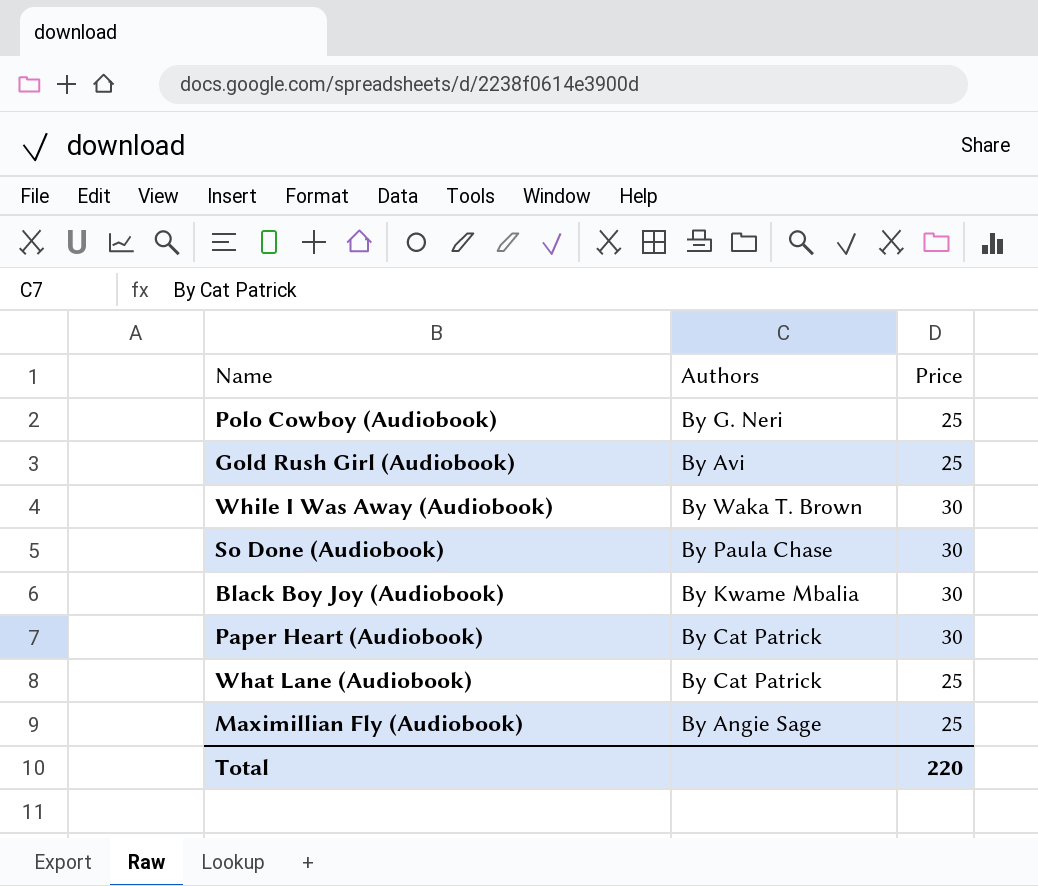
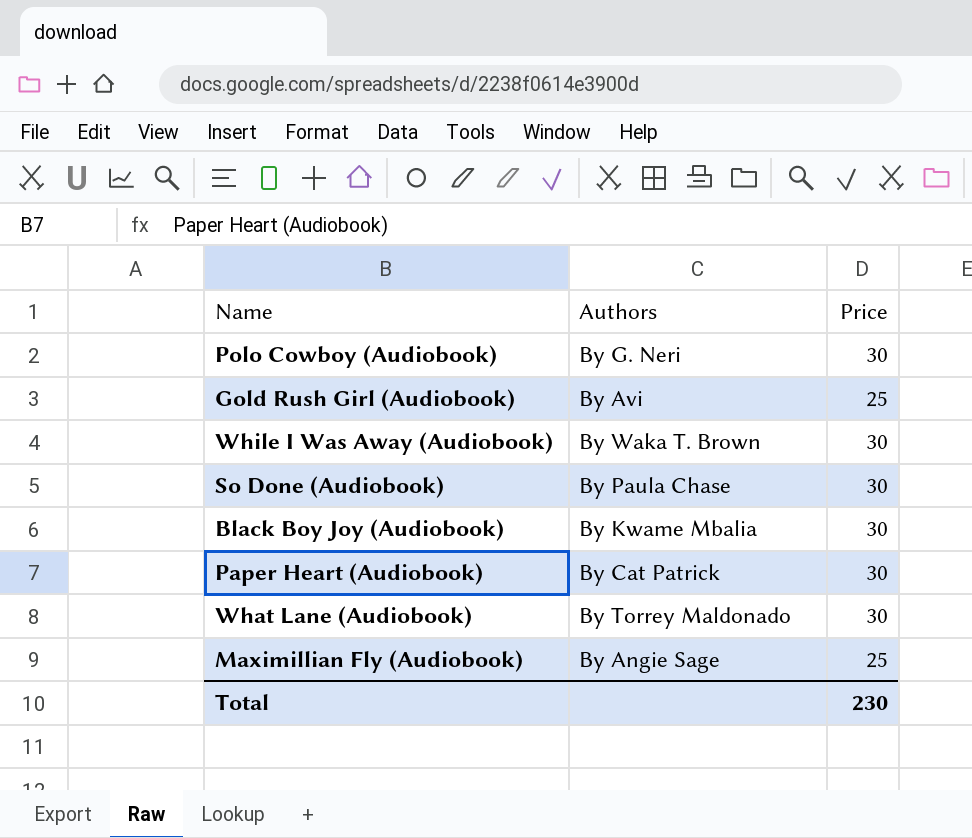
Polo Cowboy (Audiobook) | Price: 25 -> 30
What Lane (Audiobook) | Authors: By Cat Patrick -> By Torrey Maldonado
What Lane (Audiobook) | Price: 25 -> 30
Total | Price: 220 -> 230

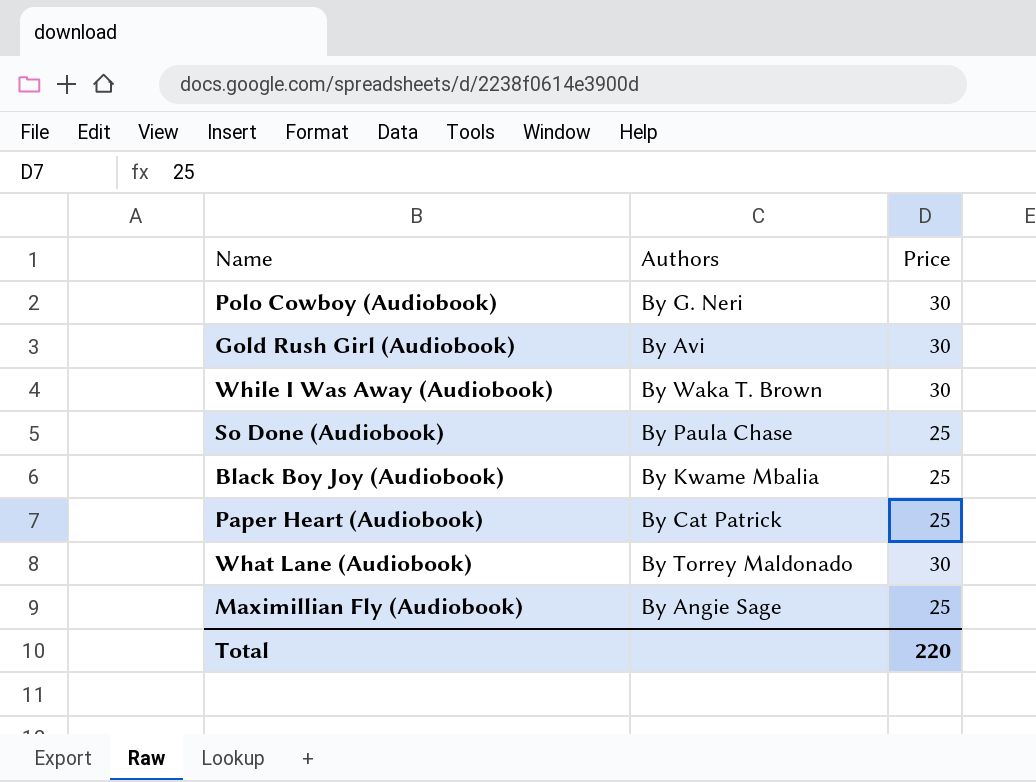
Gold Rush Girl (Audiobook) | Price: 25 -> 30
So Done (Audiobook) | Price: 30 -> 25
Black Boy Joy (Audiobook) | Price: 30 -> 25
Paper Heart (Audiobook) | Price: 30 -> 25
Total | Price: 230 -> 220

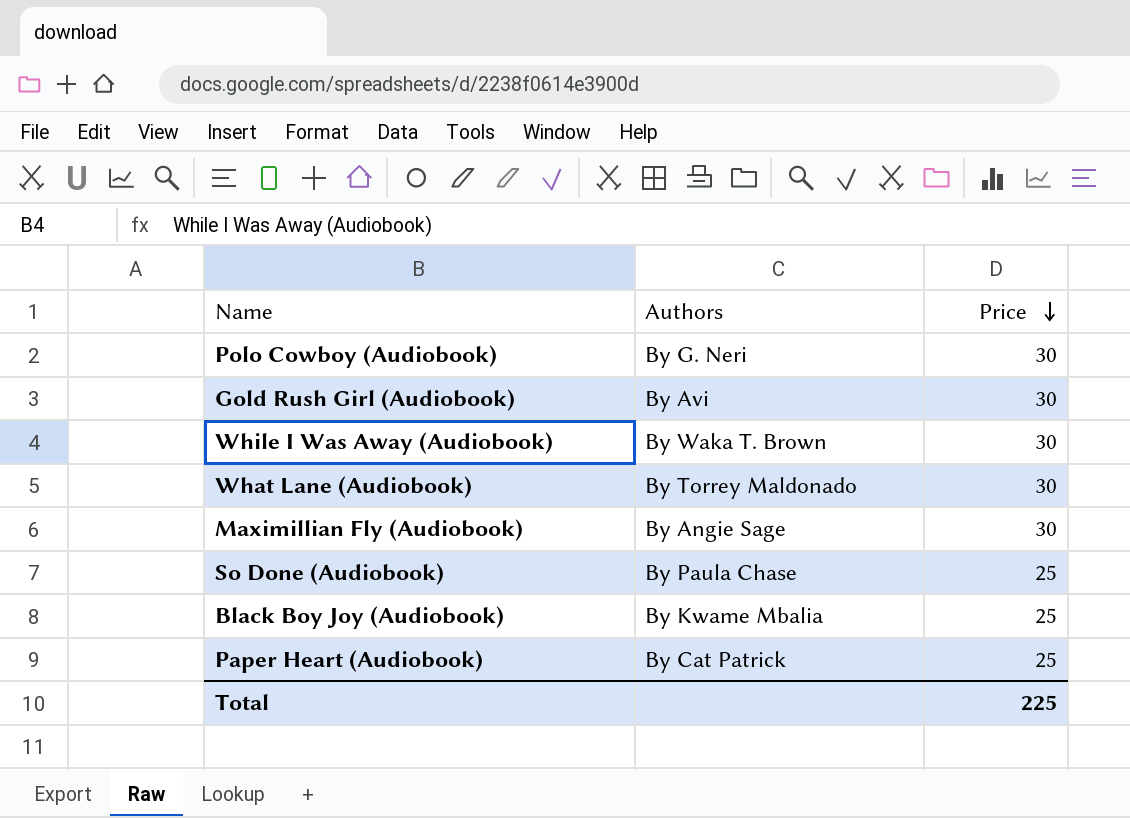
row order: none -> Price descending
Maximillian Fly (Audiobook) | Price: 25 -> 30
Total | Price: 220 -> 225

